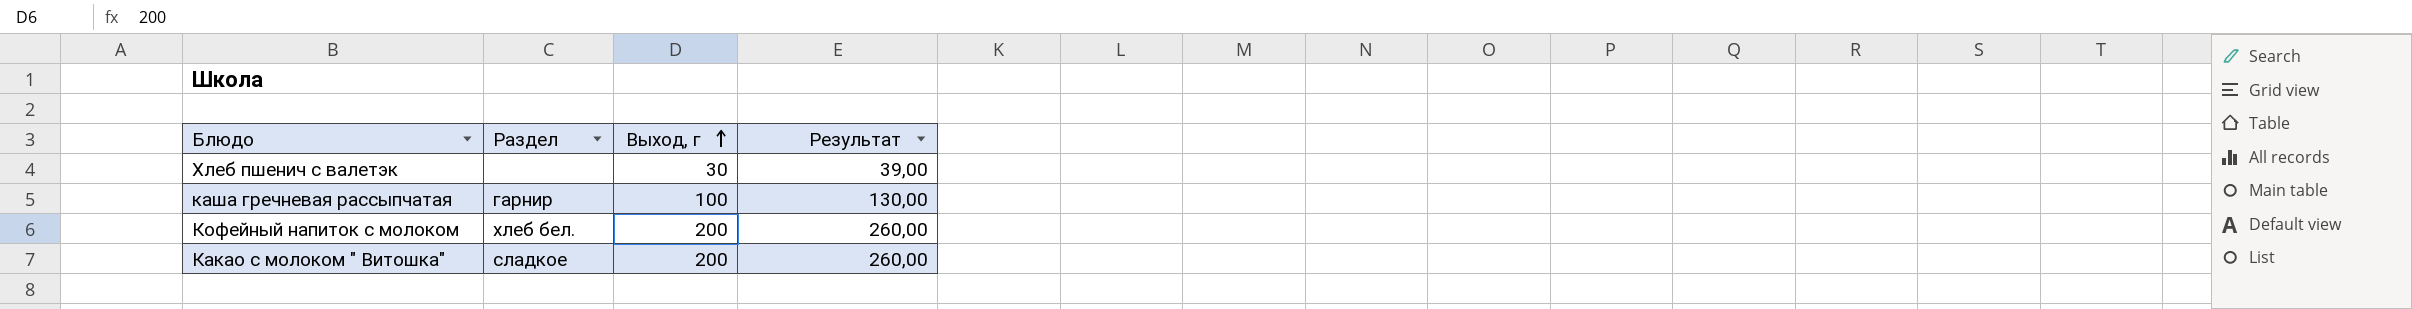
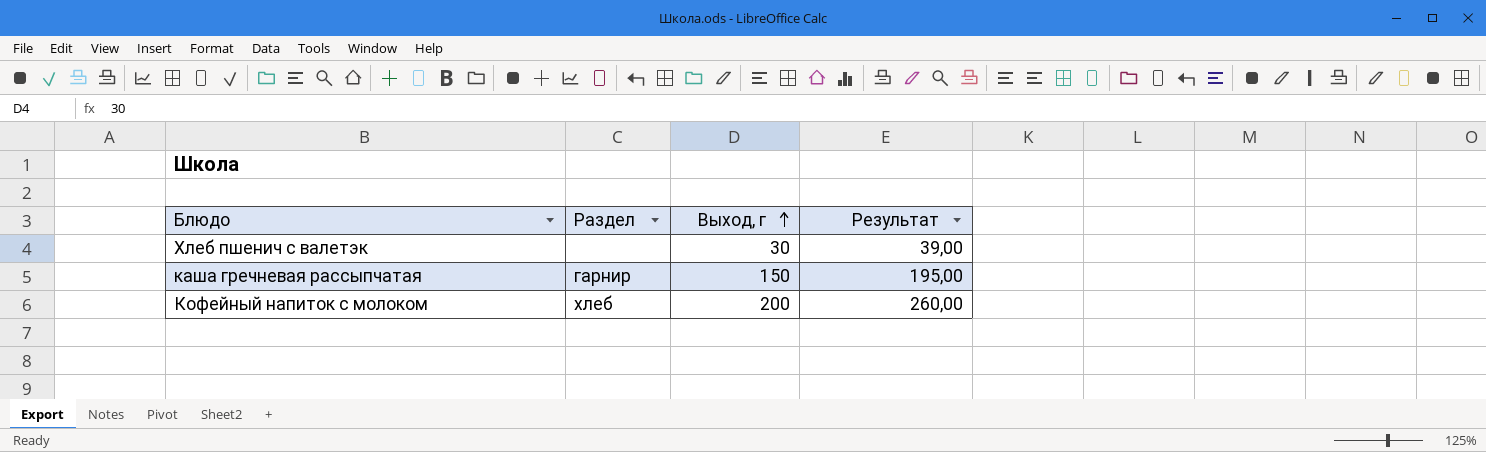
row Какао с молоком " Витошка": сладкое | 200 | 260,00 -> none
каша гречневая рассыпчатая | Выход, г: 100 -> 150
каша гречневая рассыпчатая | Результат: 130,00 -> 195,00
Кофейный напиток с молоком | Раздел: хлеб бел. -> хлеб

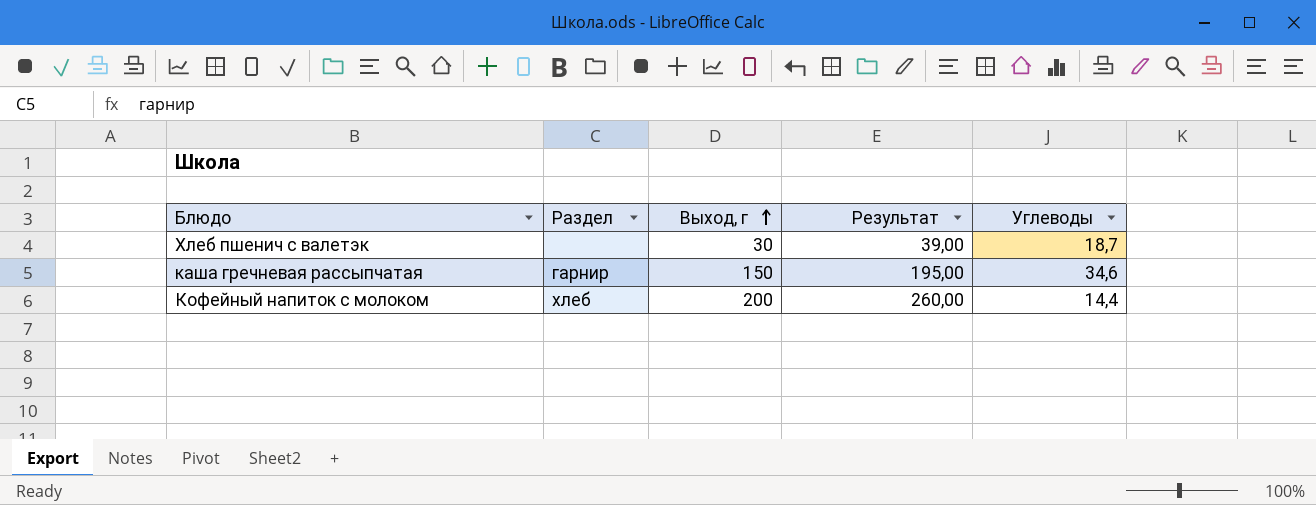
column Углеводы | position: none -> 5

